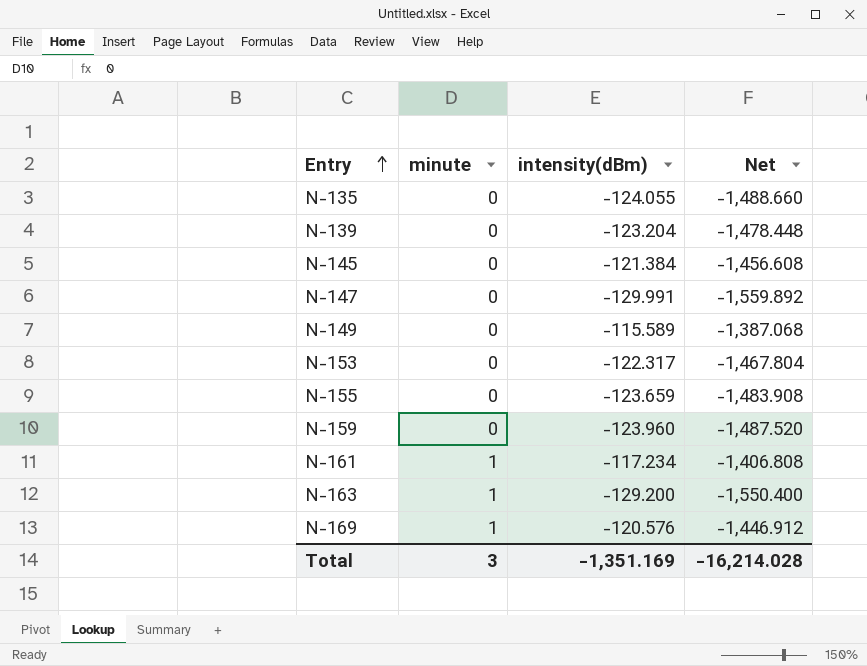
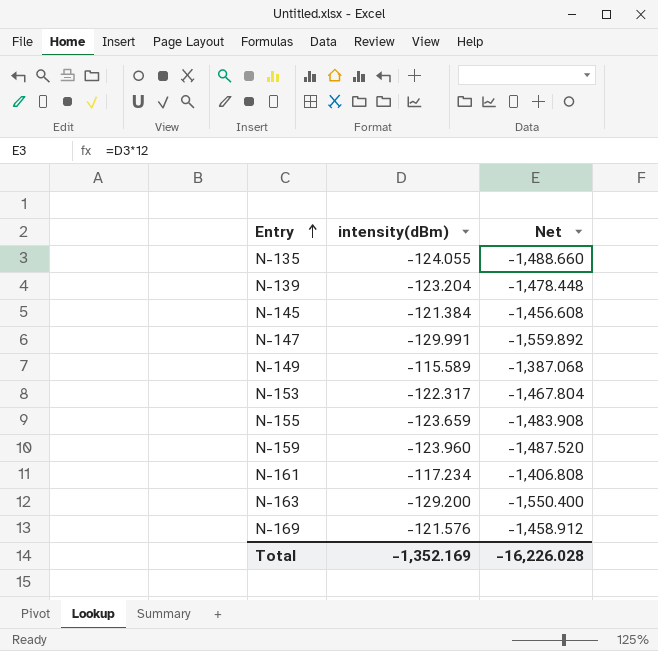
column minute | position: 2 -> none
N-169 | intensity(dBm): -120.576 -> -121.576
N-169 | Net: -1,446.912 -> -1,458.912
Total | intensity(dBm): -1,351.169 -> -1,352.169
Total | Net: -16,214.028 -> -16,226.028

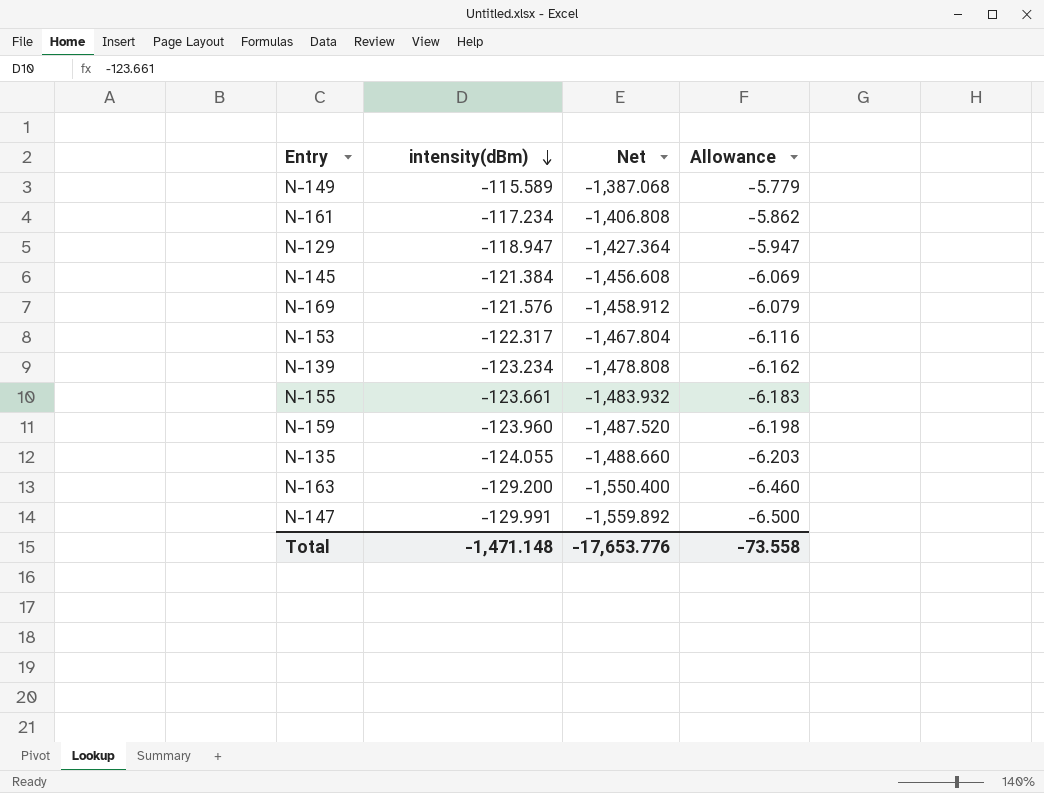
row order: Entry ascending -> intensity(dBm) descending
column Allowance | formula: none -> [intensity(dBm)] * 0.05
row N-129: none -> -118.947 | -1,427.364 | -5.947
N-139 | intensity(dBm): -123.204 -> -123.234
N-139 | Net: -1,478.448 -> -1,478.808
N-155 | intensity(dBm): -123.659 -> -123.661
N-155 | Net: -1,483.908 -> -1,483.932
Total | intensity(dBm): -1,352.169 -> -1,471.148
Total | Net: -16,226.028 -> -17,653.776

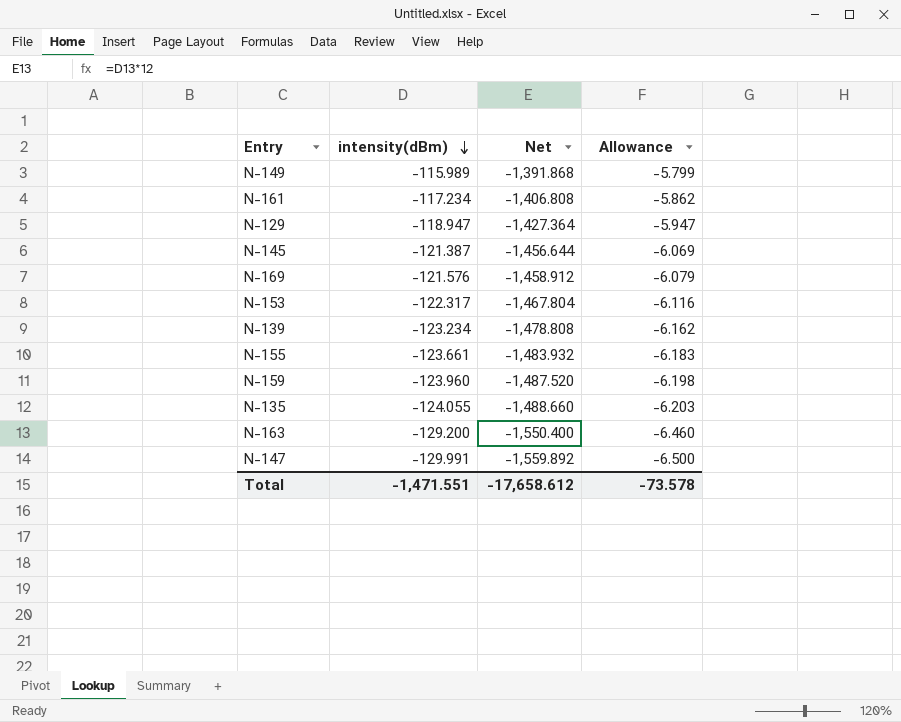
N-149 | intensity(dBm): -115.589 -> -115.989
N-149 | Net: -1,387.068 -> -1,391.868
N-149 | Allowance: -5.779 -> -5.799
N-145 | intensity(dBm): -121.384 -> -121.387
N-145 | Net: -1,456.608 -> -1,456.644
Total | intensity(dBm): -1,471.148 -> -1,471.551
Total | Net: -17,653.776 -> -17,658.612
Total | Allowance: -73.558 -> -73.578

